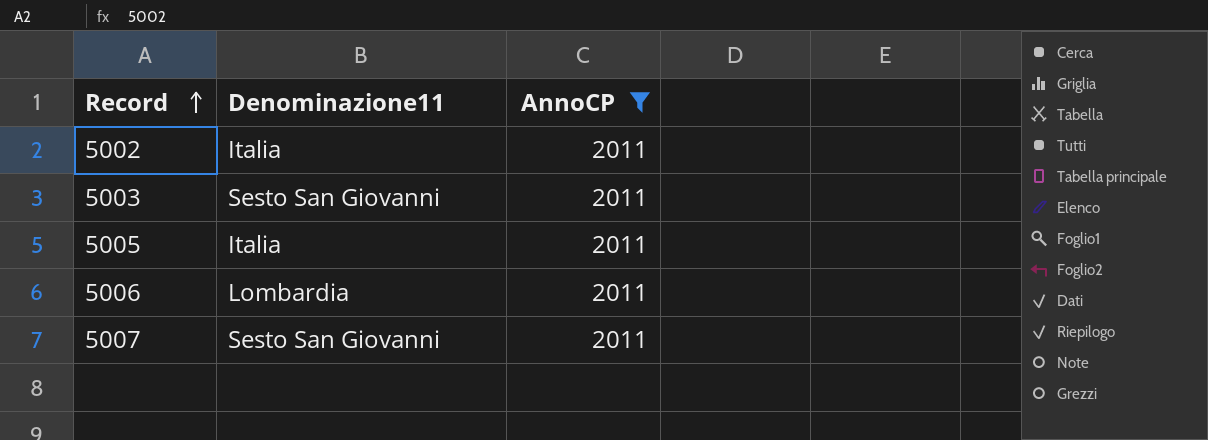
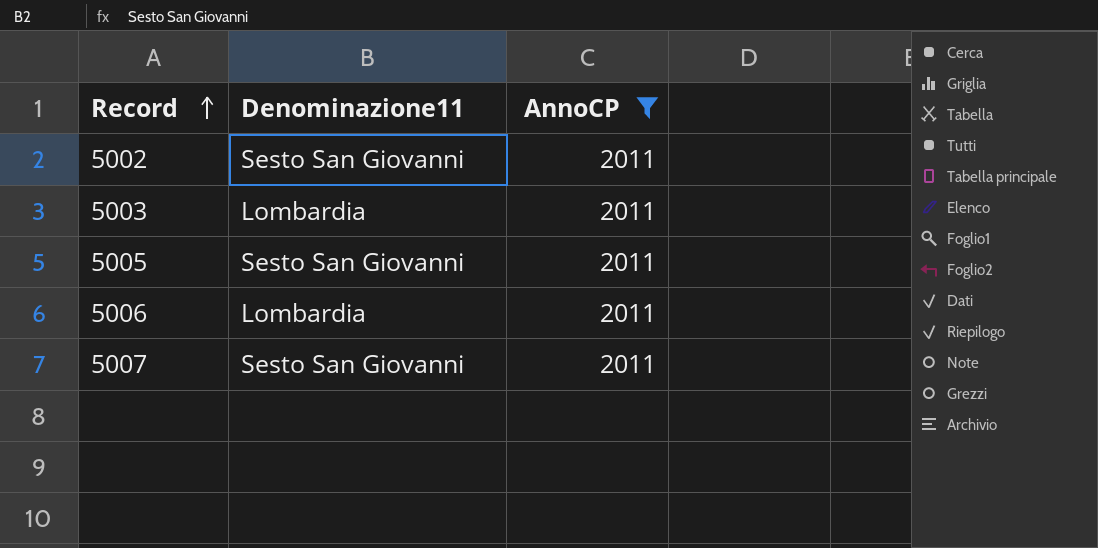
5002 | Denominazione11: Italia -> Sesto San Giovanni
5003 | Denominazione11: Sesto San Giovanni -> Lombardia
5005 | Denominazione11: Italia -> Sesto San Giovanni

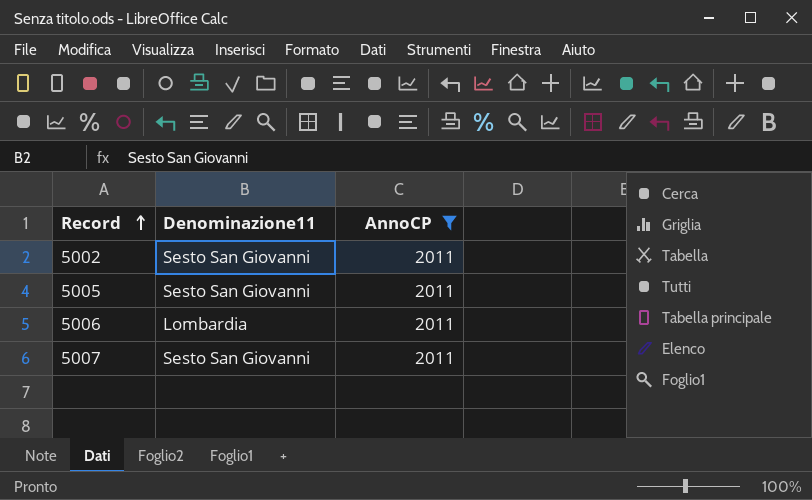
row 5003: Lombardia | 2011 -> none

